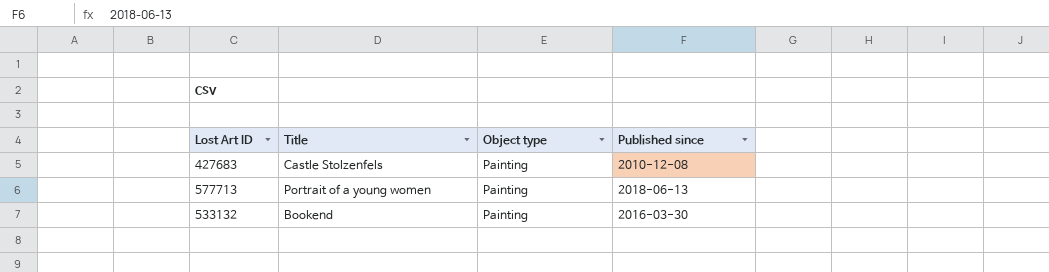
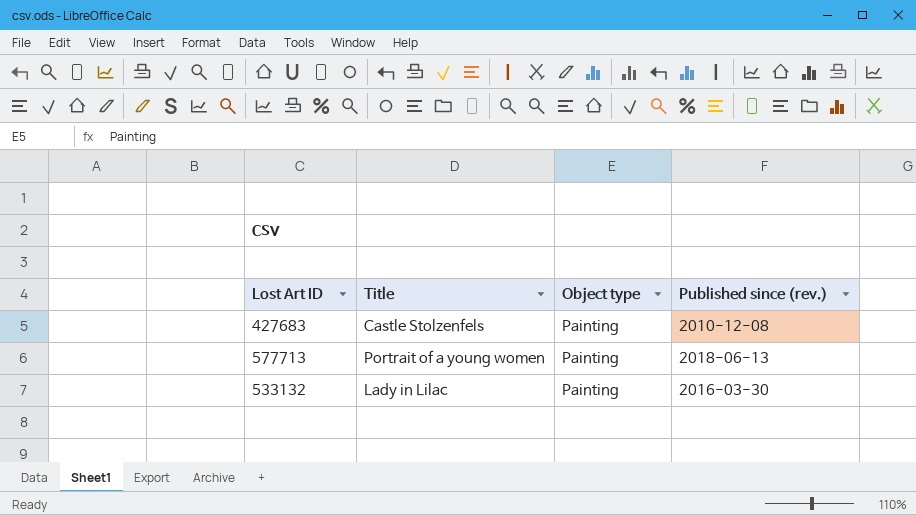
column name: Published since -> Published since (rev.)
533132 | Title: Bookend -> Lady in Lilac

